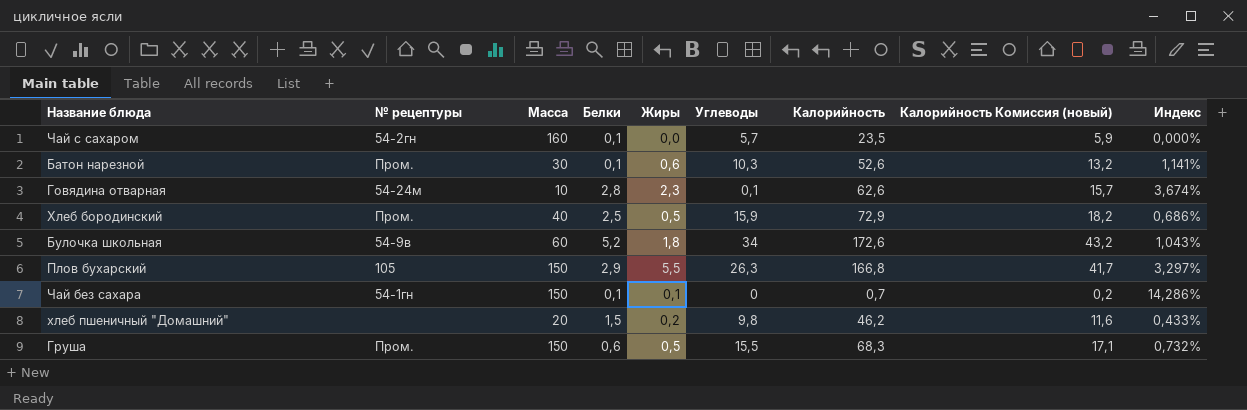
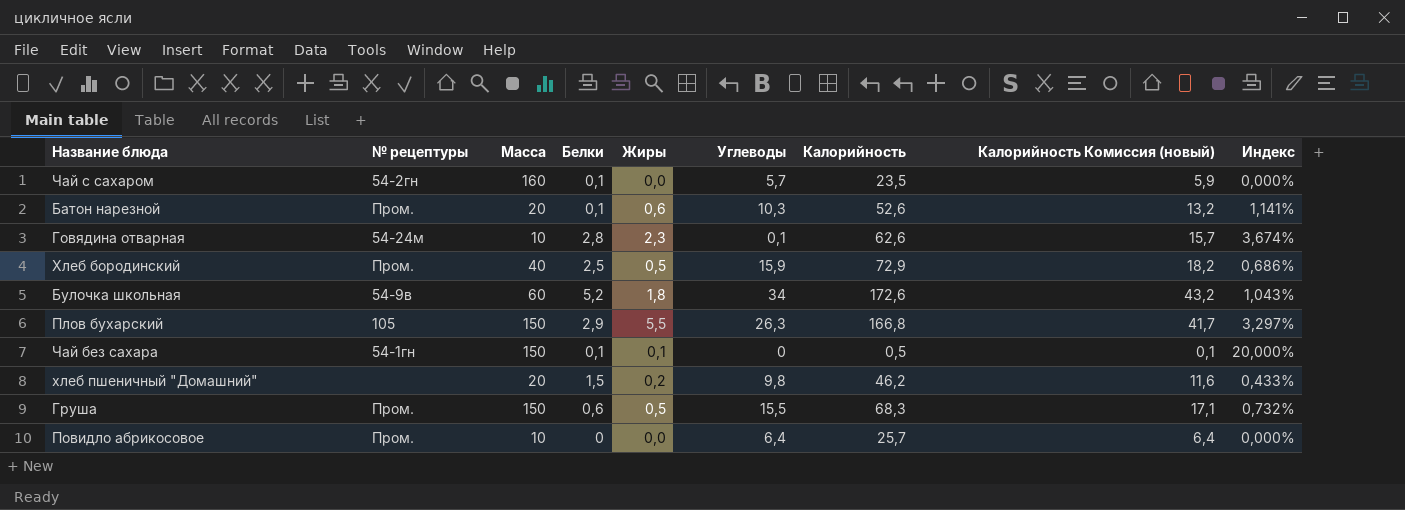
Батон нарезной | Масса: 30 -> 20
Чай без сахара | Калорийность: 0,7 -> 0,5
Чай без сахара | Калорийность Комиссия (новый): 0,2 -> 0,1
Чай без сахара | Индекс: 14,286% -> 20,000%
row Повидло абрикосовое: none -> Пром. | 10 | 0 | 0,0 | 6,4 | 25,7 | 6,4 | 0,000%

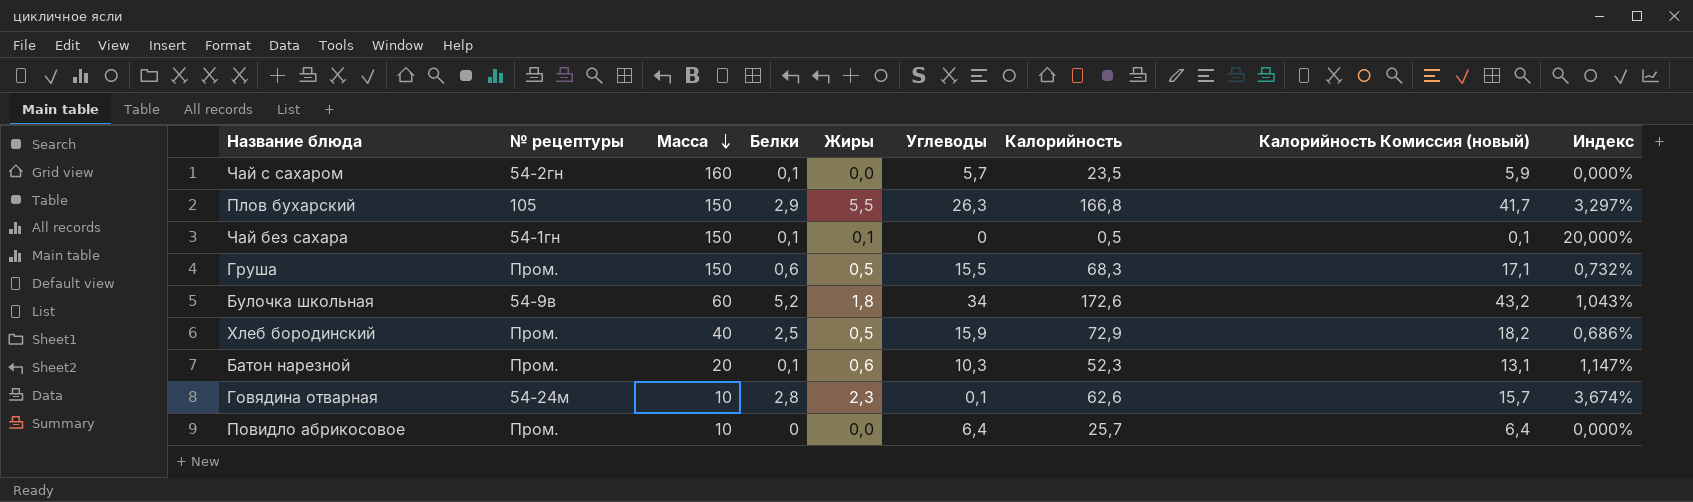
row order: none -> Масса descending
row хлеб пшеничный "Домашний": none | 20 | 1,5 | 0,2 | 9,8 | 46,2 | 11,6 | 0,433% -> none
Батон нарезной | Калорийность: 52,6 -> 52,3
Батон нарезной | Калорийность Комиссия (новый): 13,2 -> 13,1
Батон нарезной | Индекс: 1,141% -> 1,147%

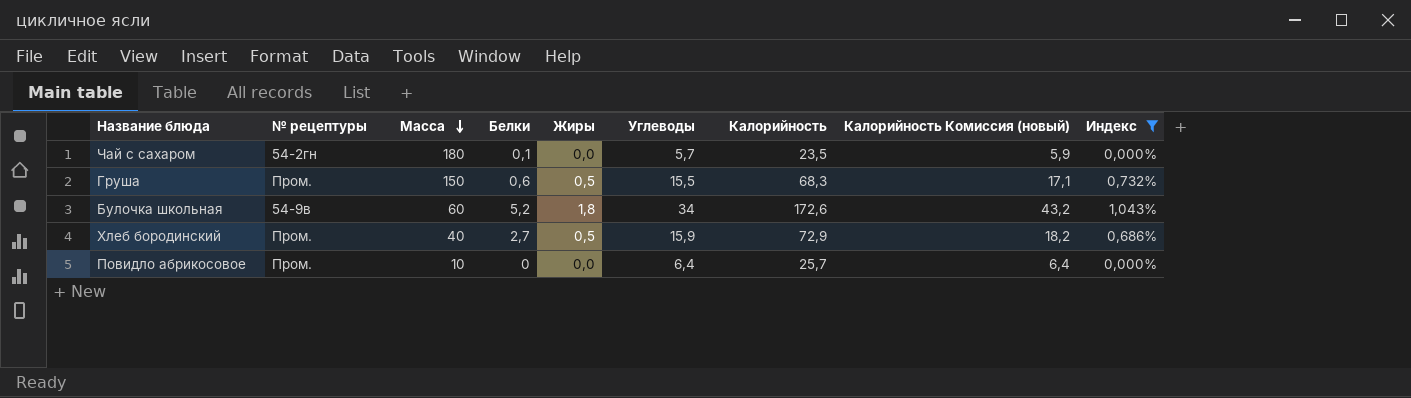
filter: none -> Индекс <= 1,043%
Чай с сахаром | Масса: 160 -> 180
Хлеб бородинский | Белки: 2,5 -> 2,7

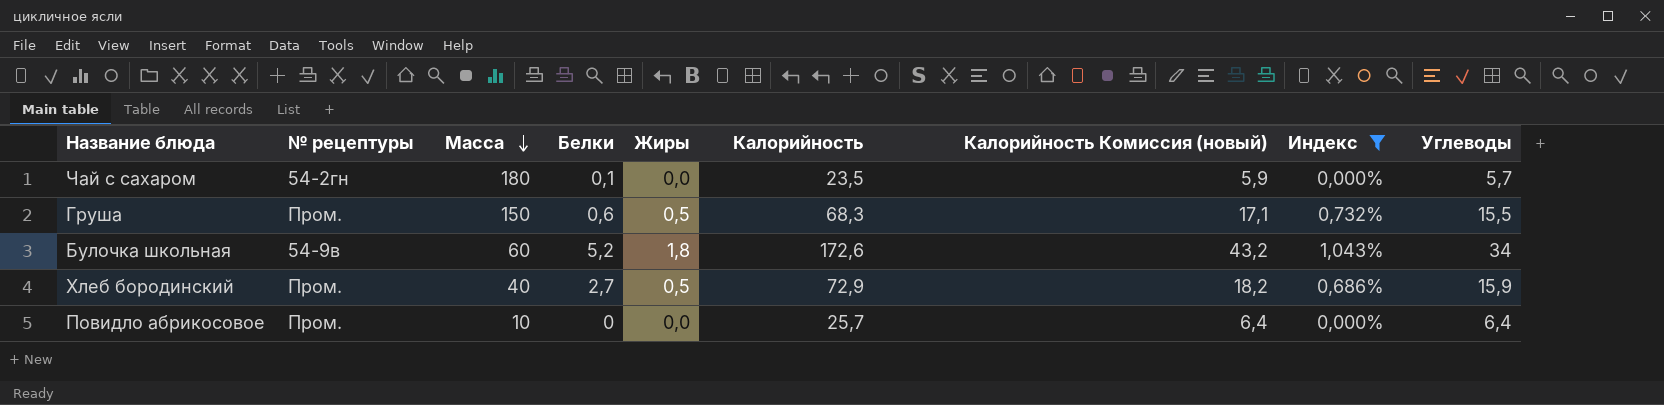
column Углеводы | position: 6 -> 9

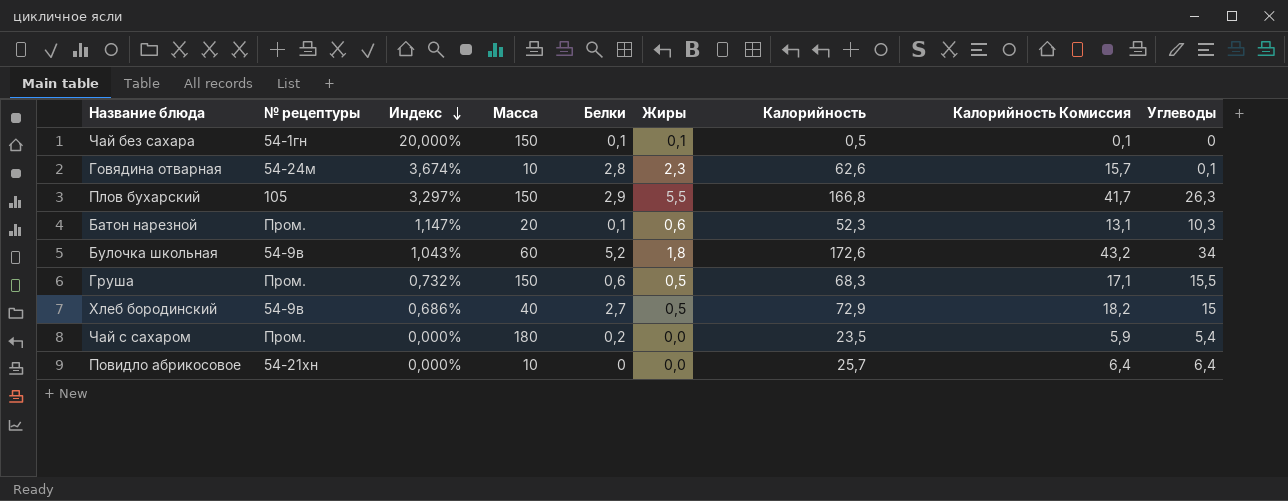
filter: Индекс <= 1,043% -> none
row order: Масса descending -> Индекс descending
column Индекс | position: 8 -> 3
column name: Калорийность Комиссия (новый) -> Калорийность Комиссия
Хлеб бородинский | № рецептуры: Пром. -> 54-9в
Хлеб бородинский | Углеводы: 15,9 -> 15
Чай с сахаром | № рецептуры: 54-2гн -> Пром.
Чай с сахаром | Белки: 0,1 -> 0,2
Чай с сахаром | Углеводы: 5,7 -> 5,4
Повидло абрикосовое | № рецептуры: Пром. -> 54-21хн

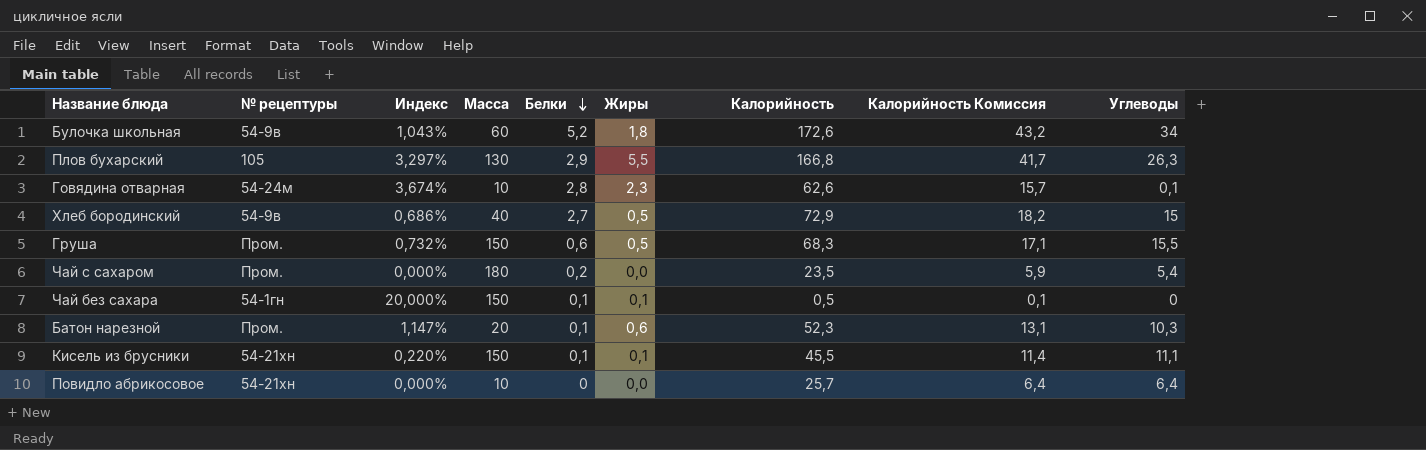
row order: Индекс descending -> Белки descending
Плов бухарский | Масса: 150 -> 130
row Кисель из брусники: none -> 54-21хн | 0,220% | 150 | 0,1 | 0,1 | 45,5 | 11,4 | 11,1

